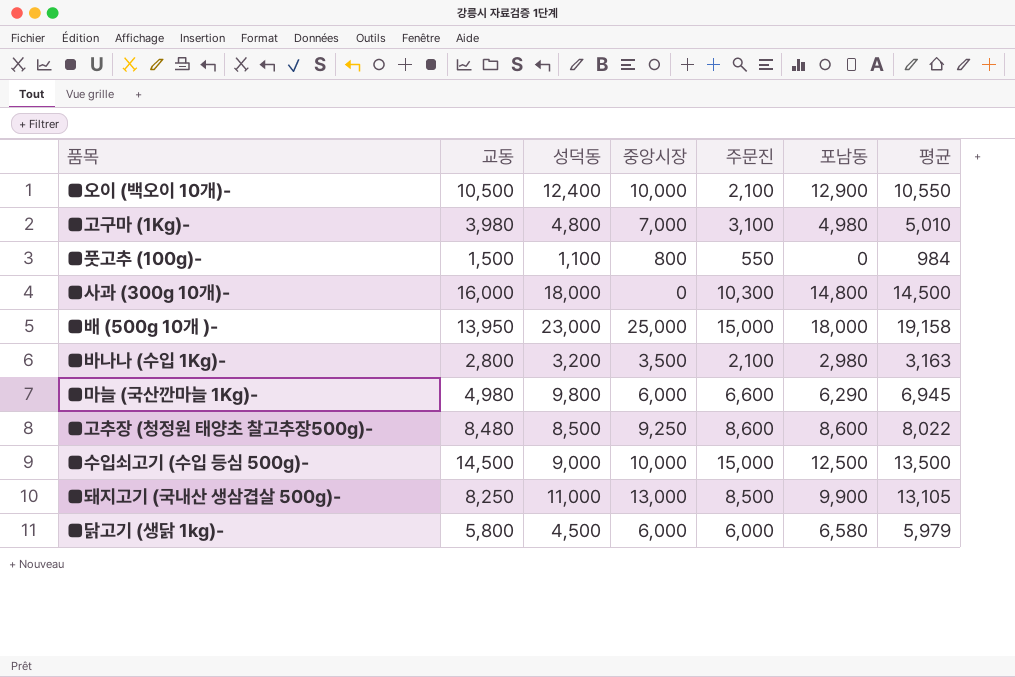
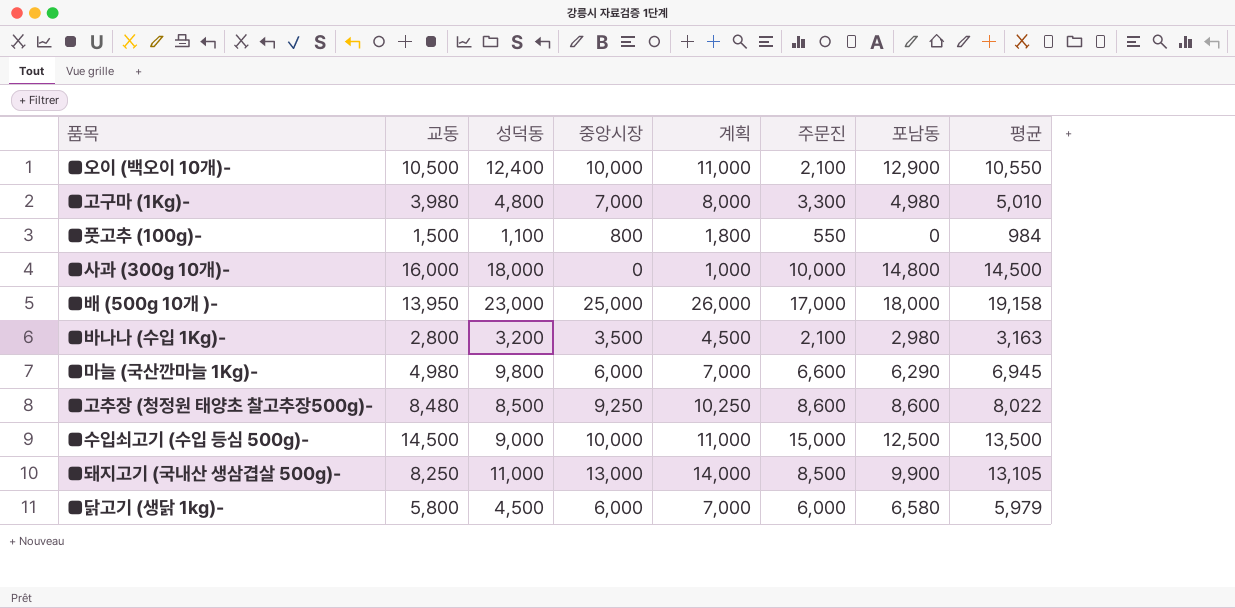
column 계획 | formula: none -> [중앙시장] + 1000
■고구마 (1Kg)- | 주문진: 3,100 -> 3,300
■사과 (300g 10개)- | 주문진: 10,300 -> 10,000
■배 (500g 10개 )- | 주문진: 15,000 -> 17,000

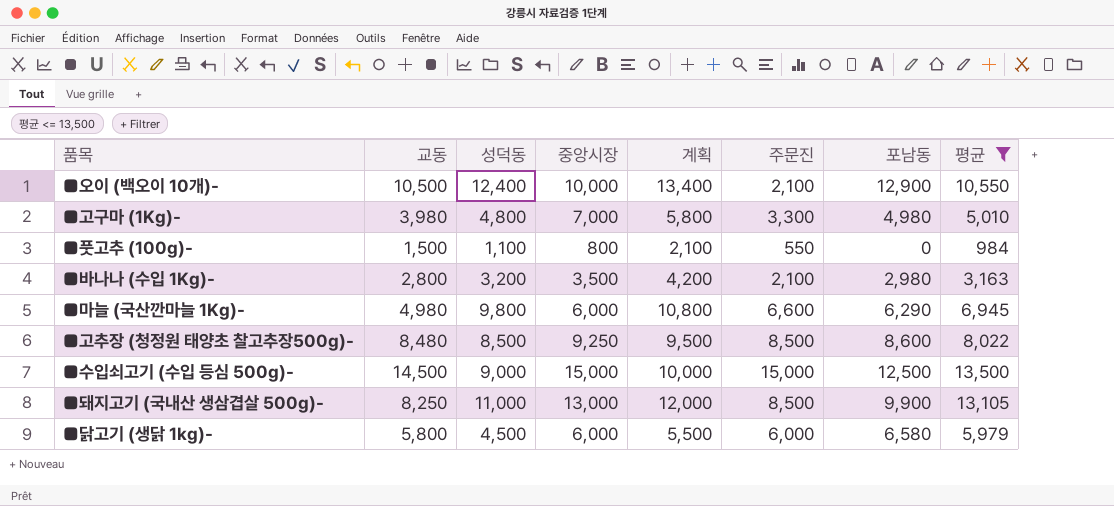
filter: none -> 평균 <= 13,500
column 계획 | formula: [중앙시장] + 1000 -> [성덕동] + 1000
■고추장 (청정원 태양초 찰고추장500g)- | 주문진: 8,600 -> 8,500
■수입쇠고기 (수입 등심 500g)- | 중앙시장: 10,000 -> 15,000

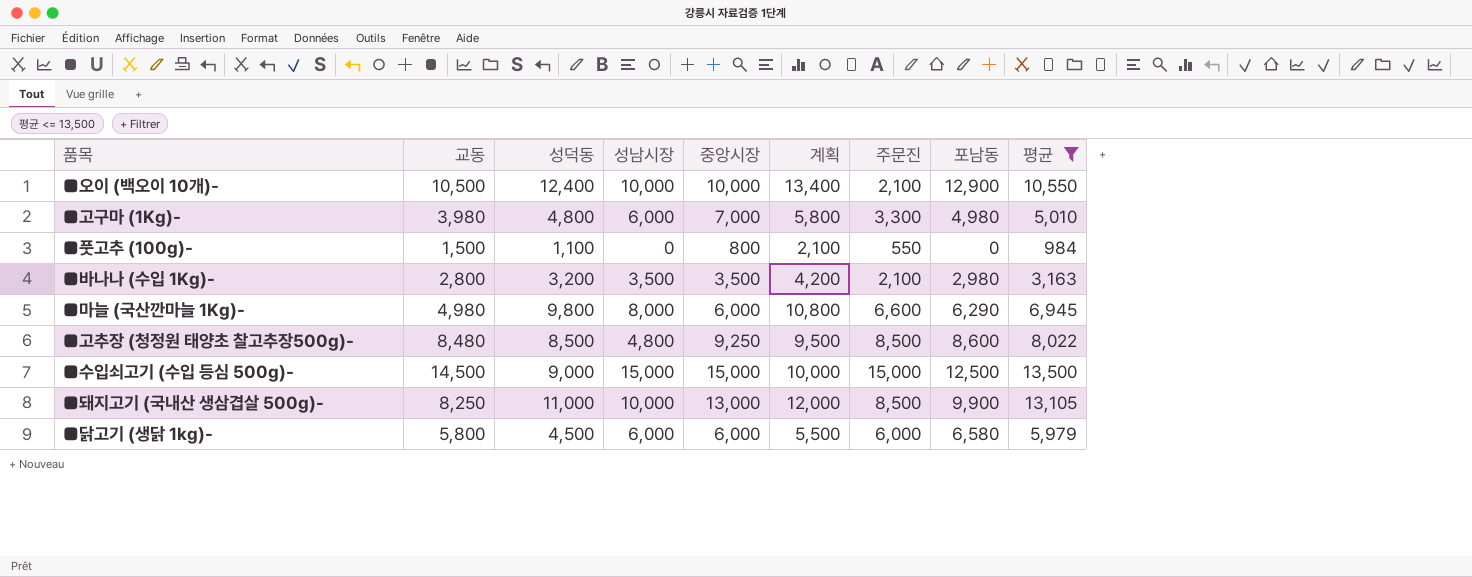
column 성남시장 | position: none -> 4

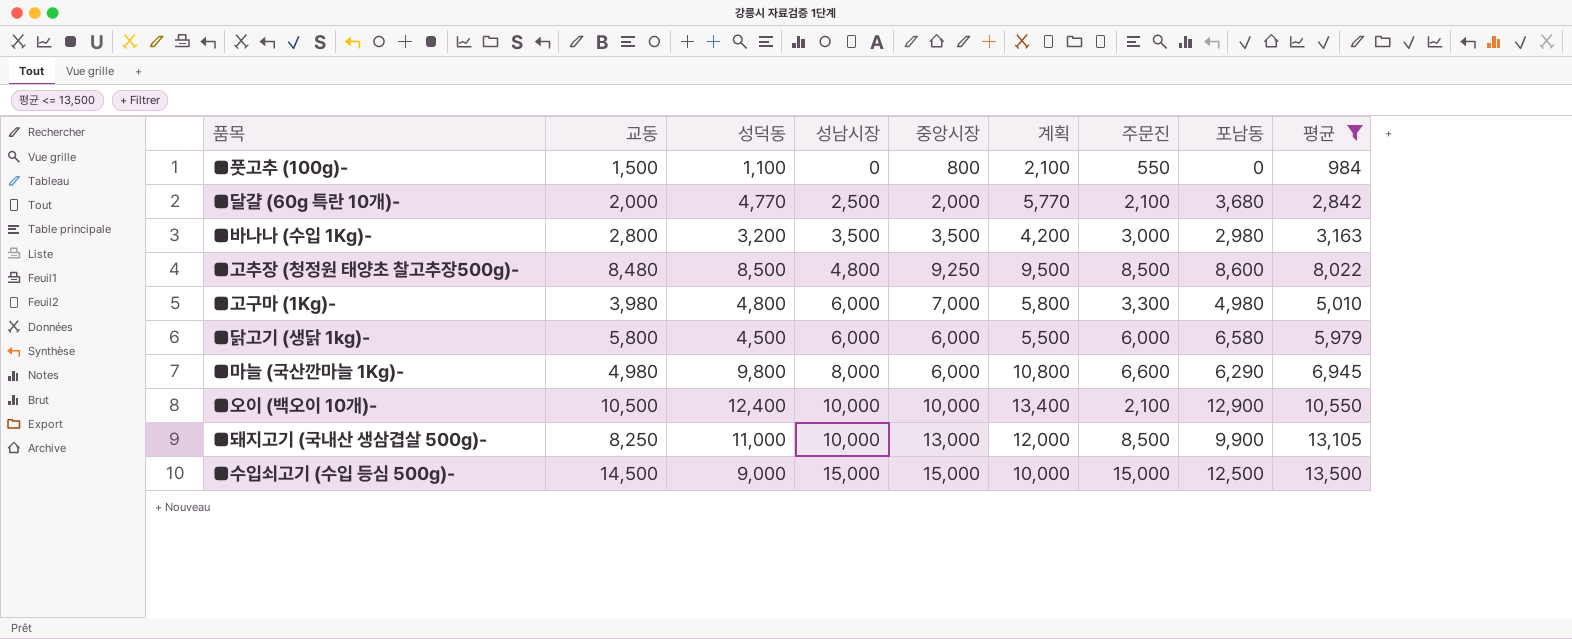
row order: none -> 성남시장 ascending
row ■달걀 (60g 특란 10개)-: none -> 2,000 | 4,770 | 2,500 | 2,000 | 5,770 | 2,100 | 3,680 | 2,842
■바나나 (수입 1Kg)- | 주문진: 2,100 -> 3,000

